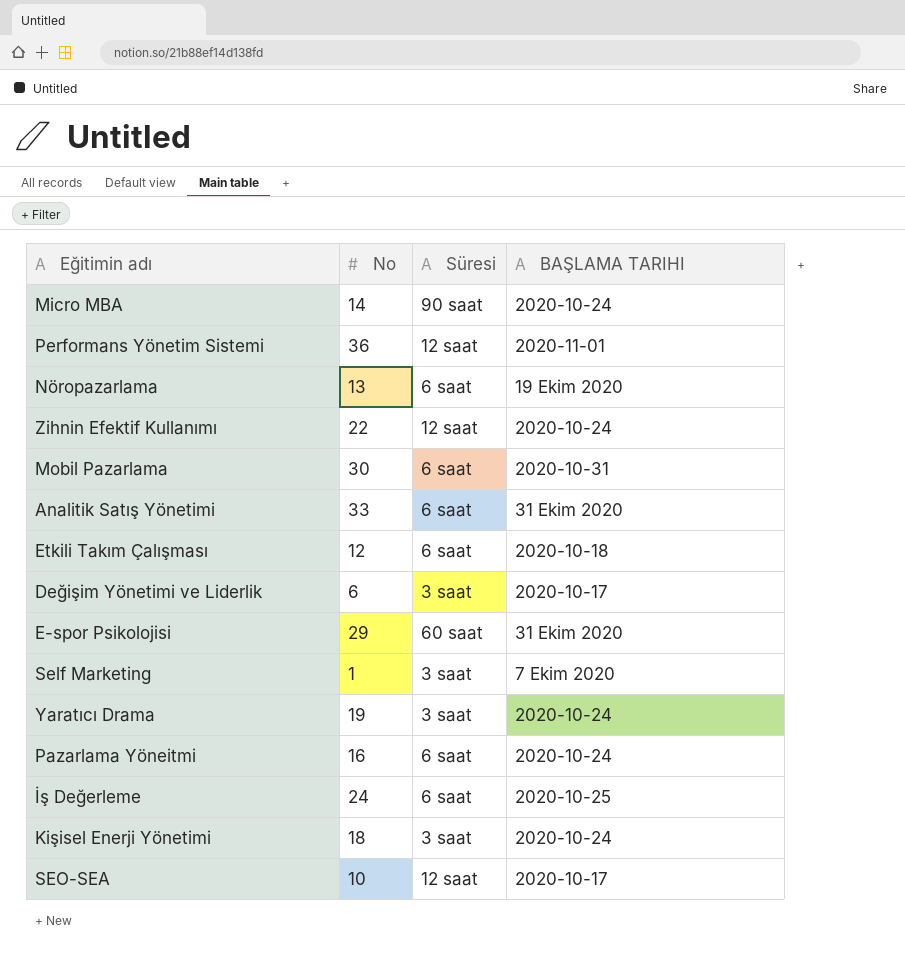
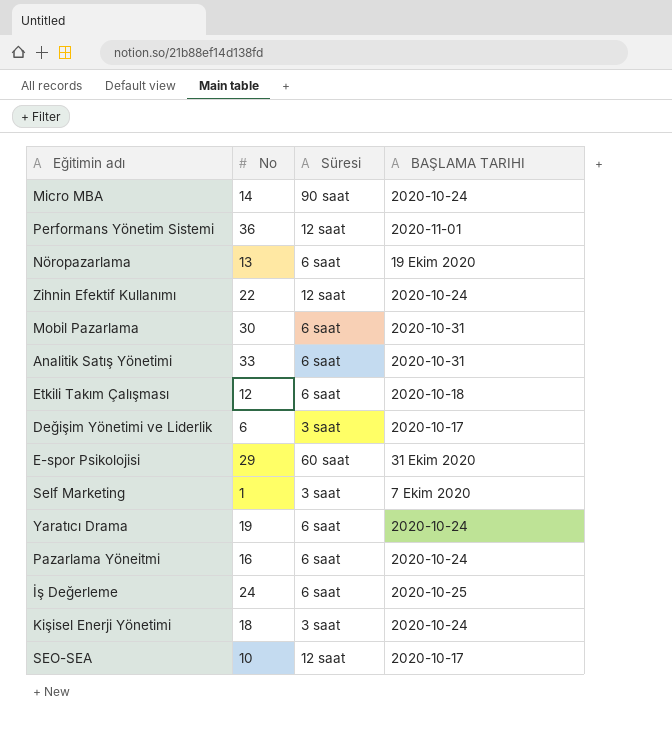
Analitik Satış Yönetimi | BAŞLAMA TARIHI: 31 Ekim 2020 -> 2020-10-31
Yaratıcı Drama | Süresi: 3 saat -> 6 saat

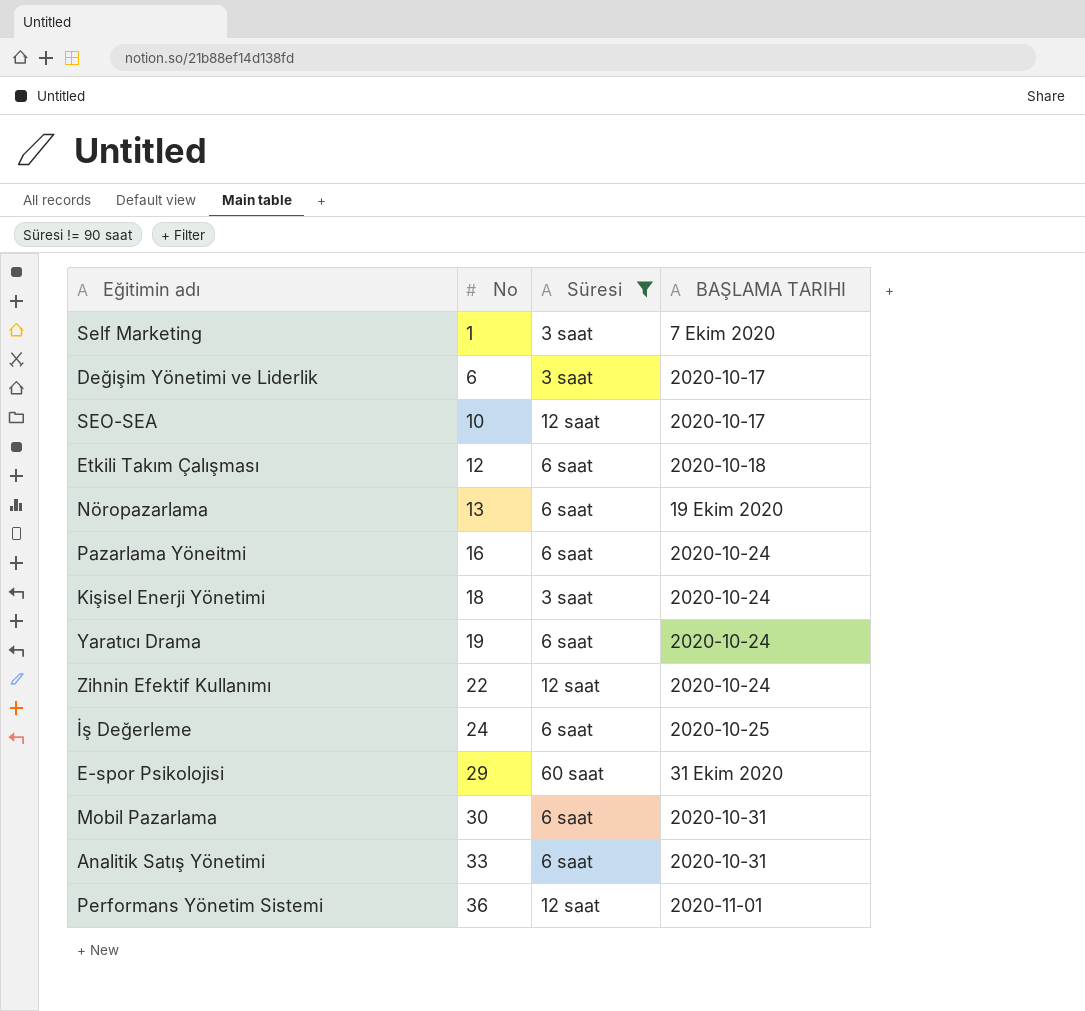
filter: none -> Süresi != 90 saat
row order: none -> No ascending

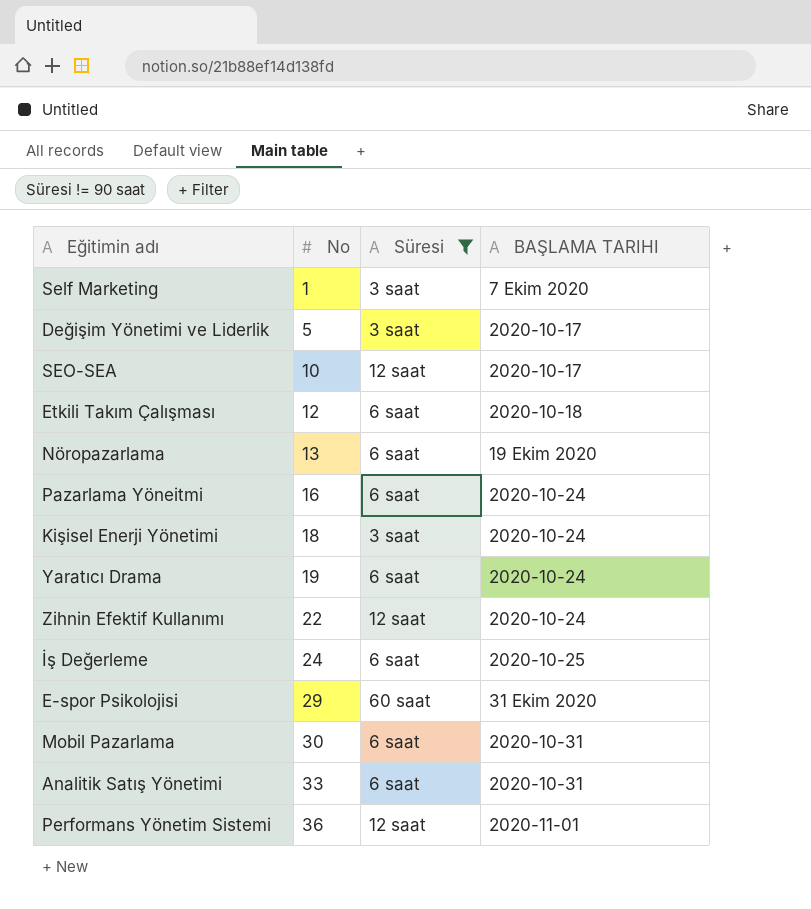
Değişim Yönetimi ve Liderlik | No: 6 -> 5

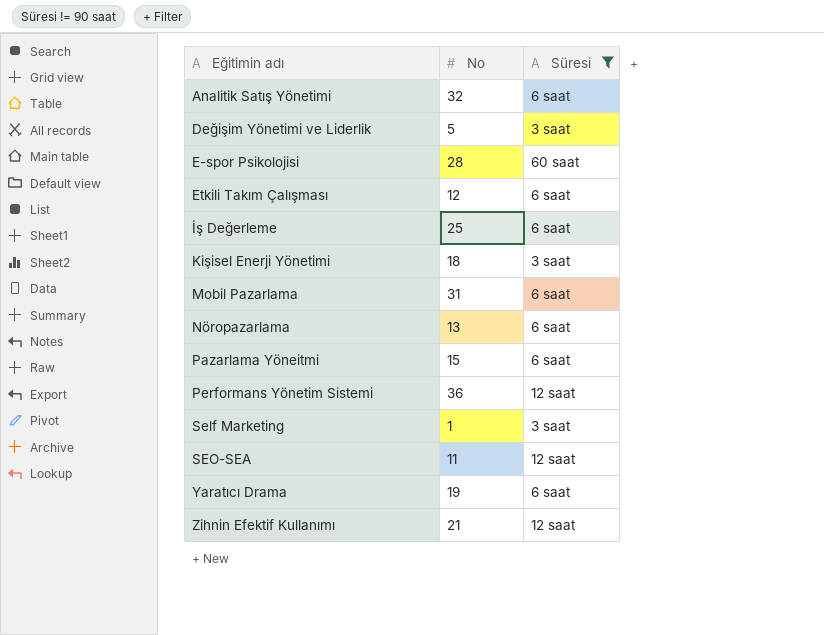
row order: No ascending -> Eğitimin adı ascending
column BAŞLAMA TARIHI | position: 4 -> none
Analitik Satış Yönetimi | No: 33 -> 32
E-spor Psikolojisi | No: 29 -> 28
İş Değerleme | No: 24 -> 25
Mobil Pazarlama | No: 30 -> 31
Pazarlama Yöneitmi | No: 16 -> 15
SEO-SEA | No: 10 -> 11
Zihnin Efektif Kullanımı | No: 22 -> 21

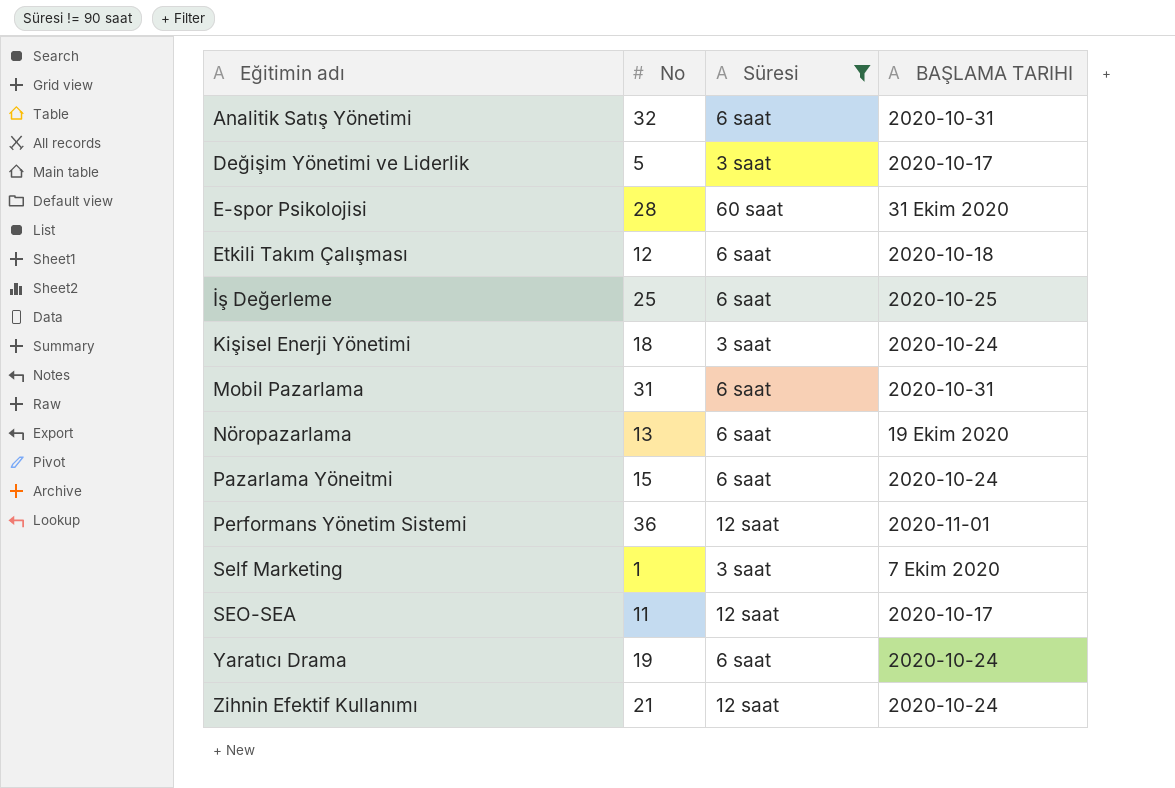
column BAŞLAMA TARIHI | position: none -> 4

